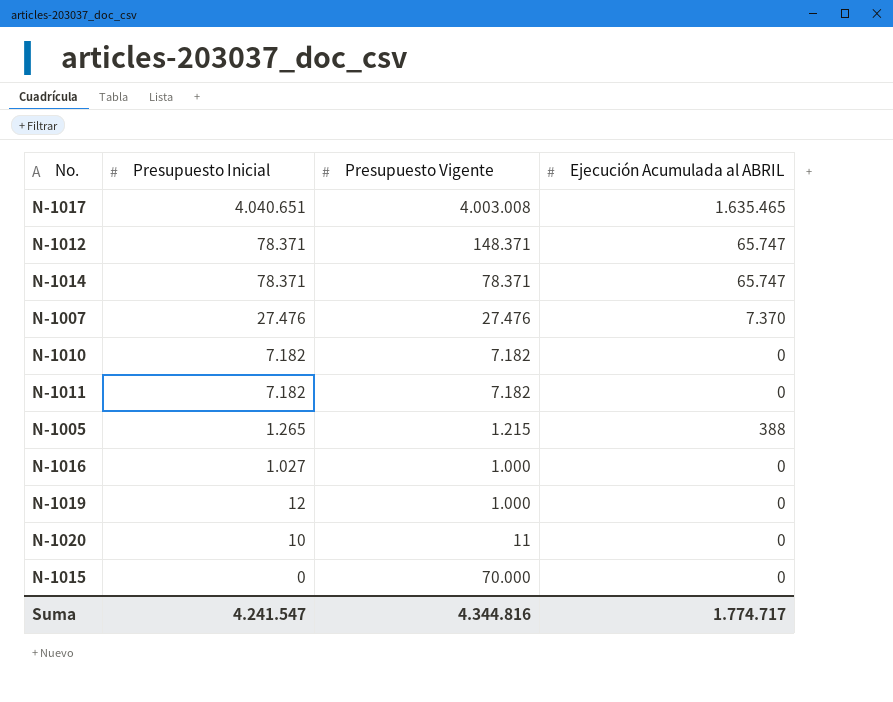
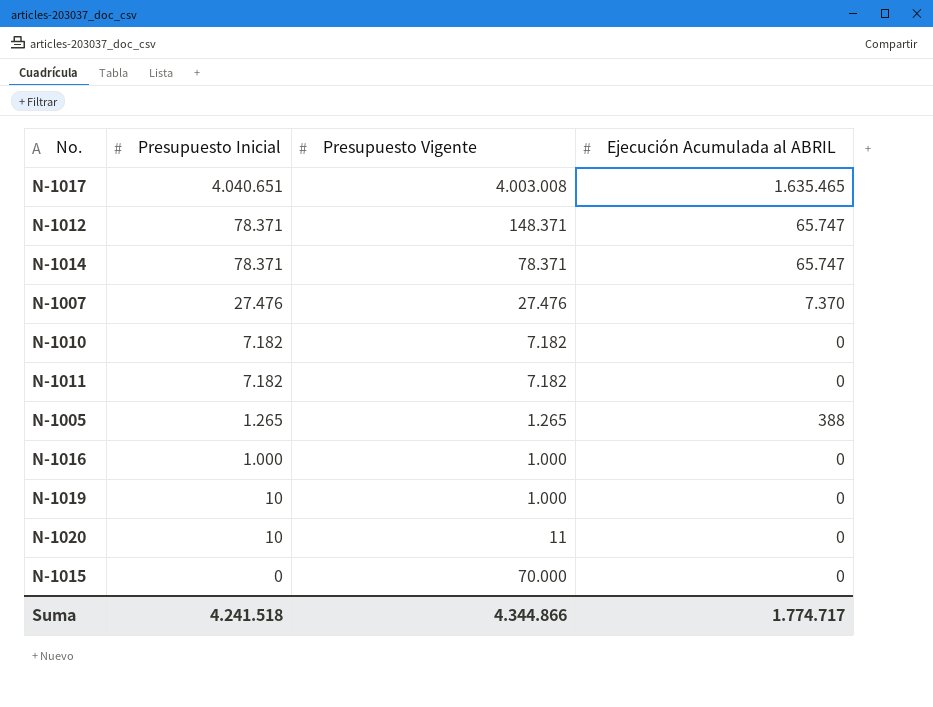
N-1005 | Presupuesto Vigente: 1.215 -> 1.265
N-1016 | Presupuesto Inicial: 1.027 -> 1.000
N-1019 | Presupuesto Inicial: 12 -> 10
Suma | Presupuesto Inicial: 4.241.547 -> 4.241.518
Suma | Presupuesto Vigente: 4.344.816 -> 4.344.866

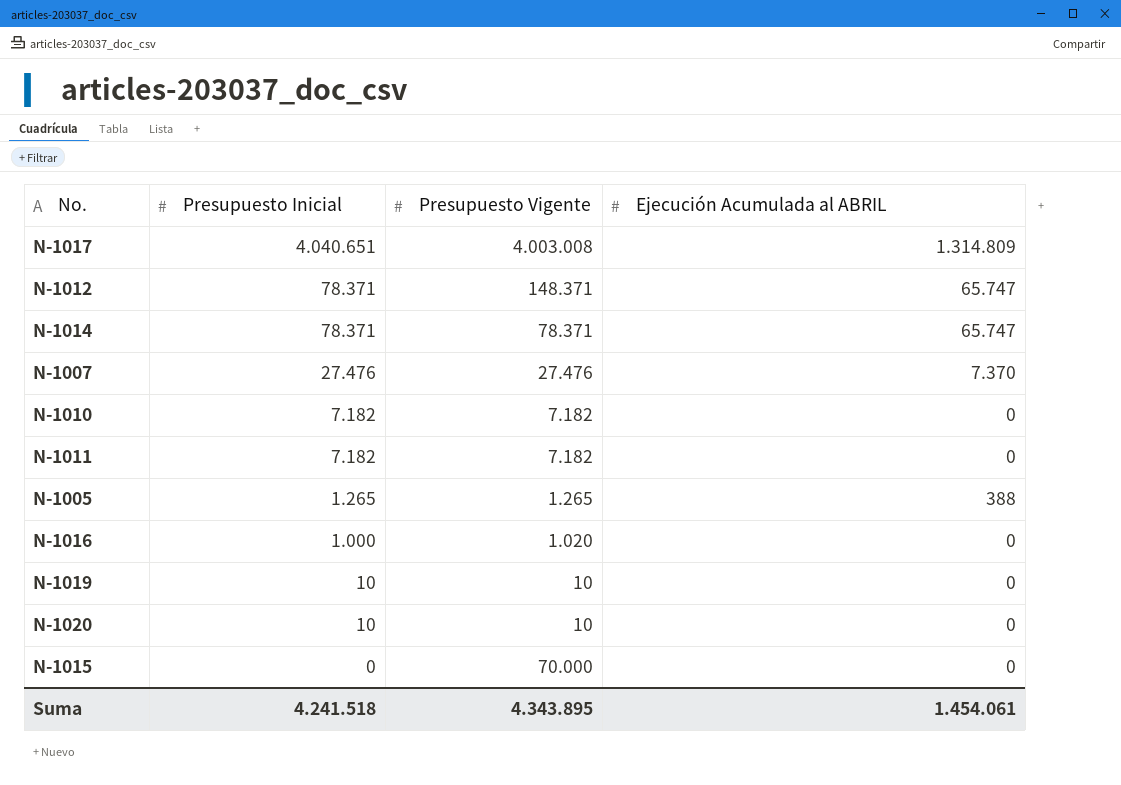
N-1017 | Ejecución Acumulada al ABRIL: 1.635.465 -> 1.314.809
N-1016 | Presupuesto Vigente: 1.000 -> 1.020
N-1019 | Presupuesto Vigente: 1.000 -> 10
N-1020 | Presupuesto Vigente: 11 -> 10
Suma | Presupuesto Vigente: 4.344.866 -> 4.343.895
Suma | Ejecución Acumulada al ABRIL: 1.774.717 -> 1.454.061

